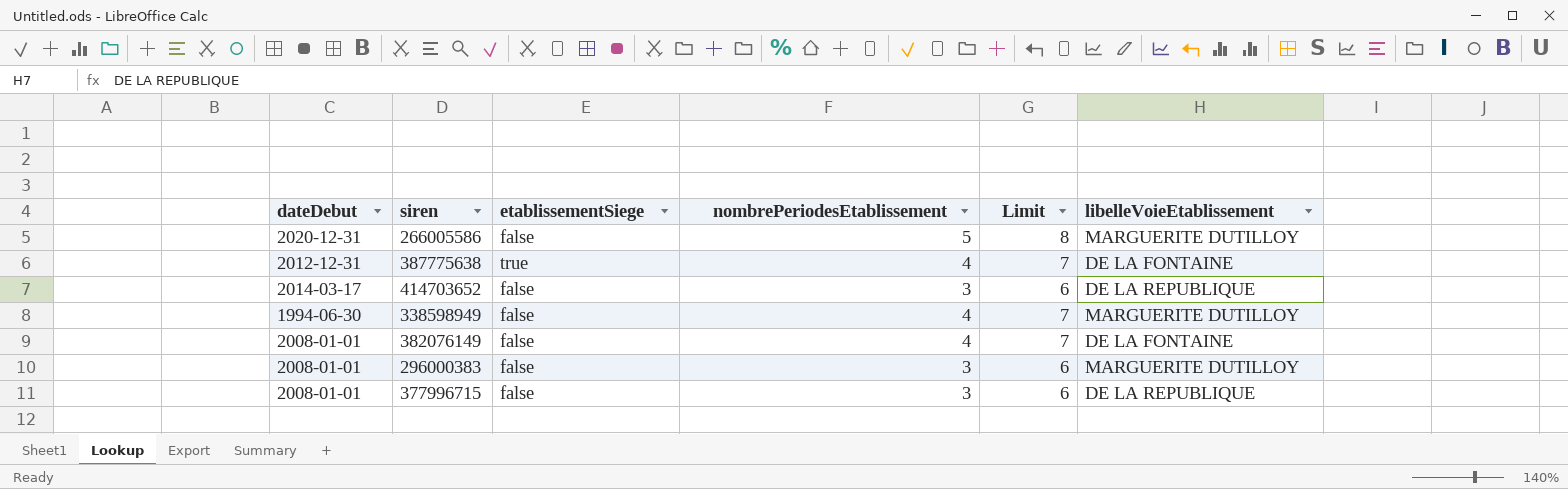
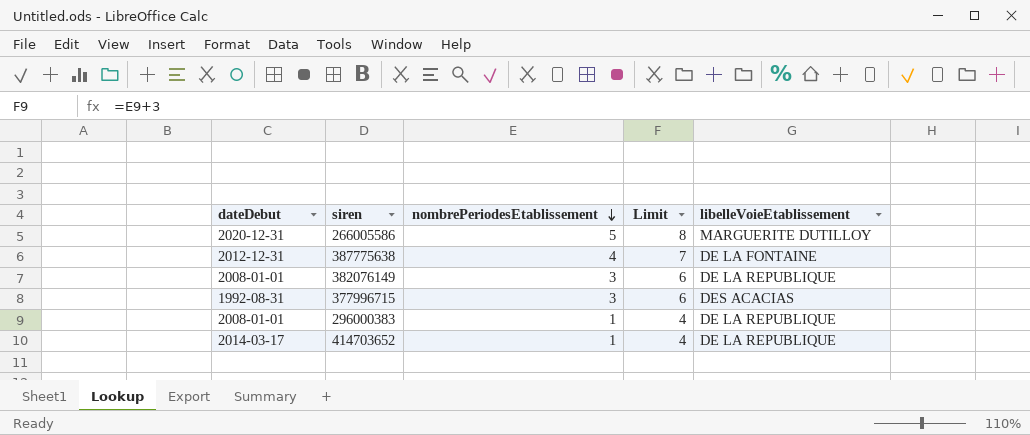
row order: none -> nombrePeriodesEtablissement descending
column etablissementSiege | position: 3 -> none
row 338598949: 1994-06-30 | false | 4 | 7 | MARGUERITE DUTILLOY -> none
382076149 | nombrePeriodesEtablissement: 4 -> 3
382076149 | Limit: 7 -> 6
382076149 | libelleVoieEtablissement: DE LA FONTAINE -> DE LA REPUBLIQUE
377996715 | dateDebut: 2008-01-01 -> 1992-08-31
377996715 | libelleVoieEtablissement: DE LA REPUBLIQUE -> DES ACACIAS
296000383 | nombrePeriodesEtablissement: 3 -> 1
296000383 | Limit: 6 -> 4
296000383 | libelleVoieEtablissement: MARGUERITE DUTILLOY -> DE LA REPUBLIQUE
414703652 | nombrePeriodesEtablissement: 3 -> 1
414703652 | Limit: 6 -> 4

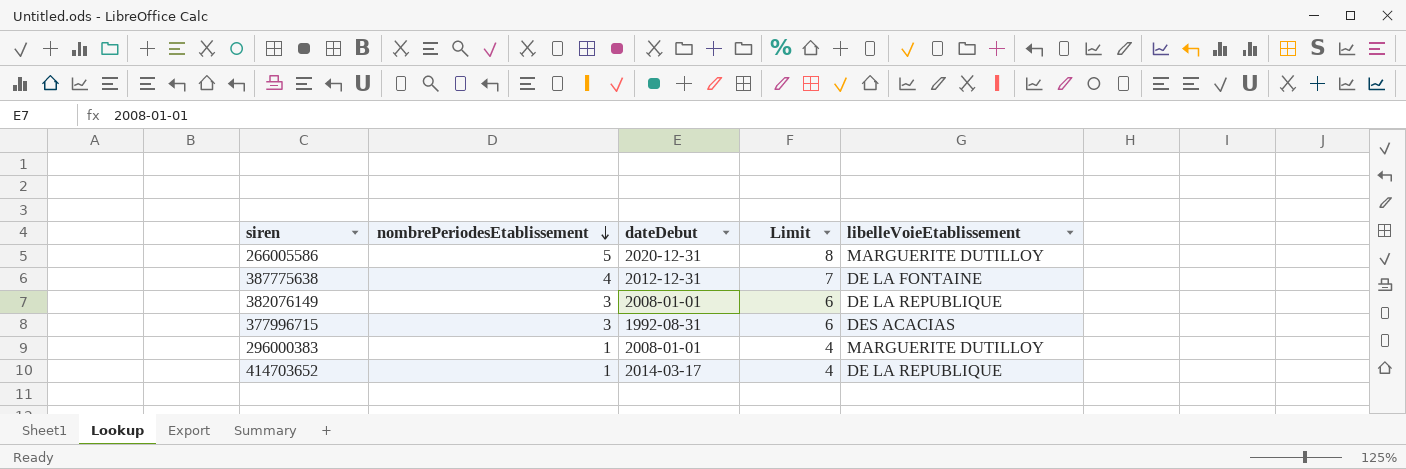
column dateDebut | position: 1 -> 3
296000383 | libelleVoieEtablissement: DE LA REPUBLIQUE -> MARGUERITE DUTILLOY

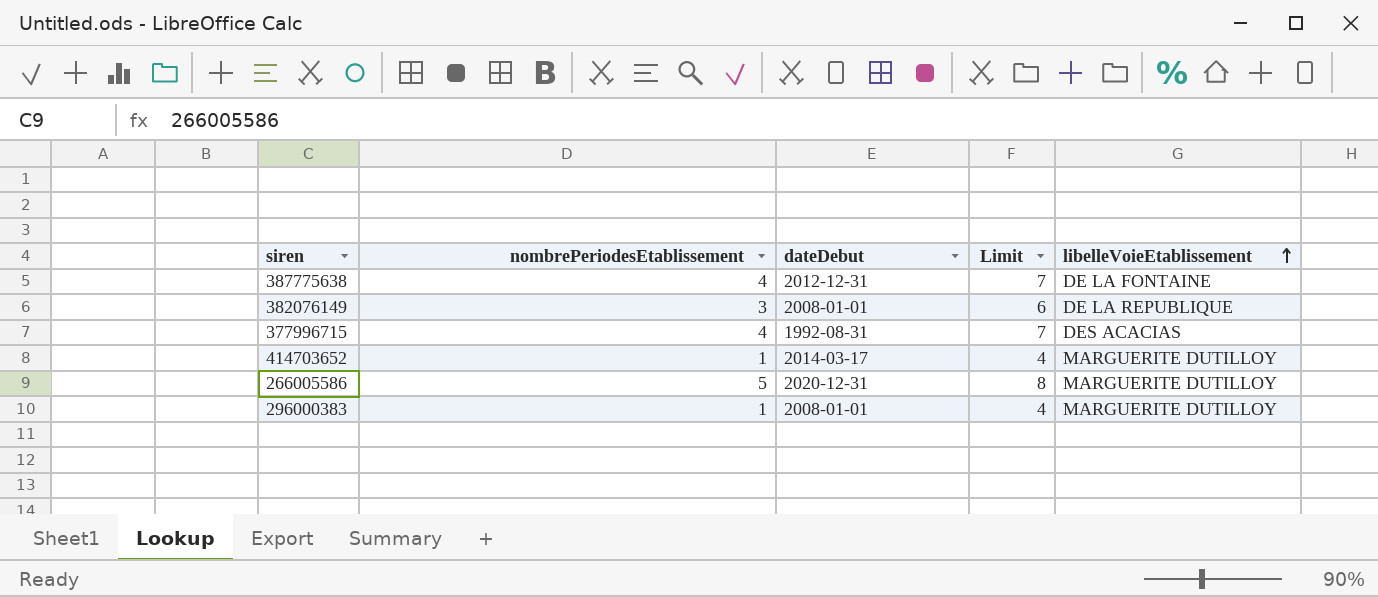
row order: nombrePeriodesEtablissement descending -> libelleVoieEtablissement ascending
377996715 | nombrePeriodesEtablissement: 3 -> 4
377996715 | Limit: 6 -> 7
414703652 | libelleVoieEtablissement: DE LA REPUBLIQUE -> MARGUERITE DUTILLOY

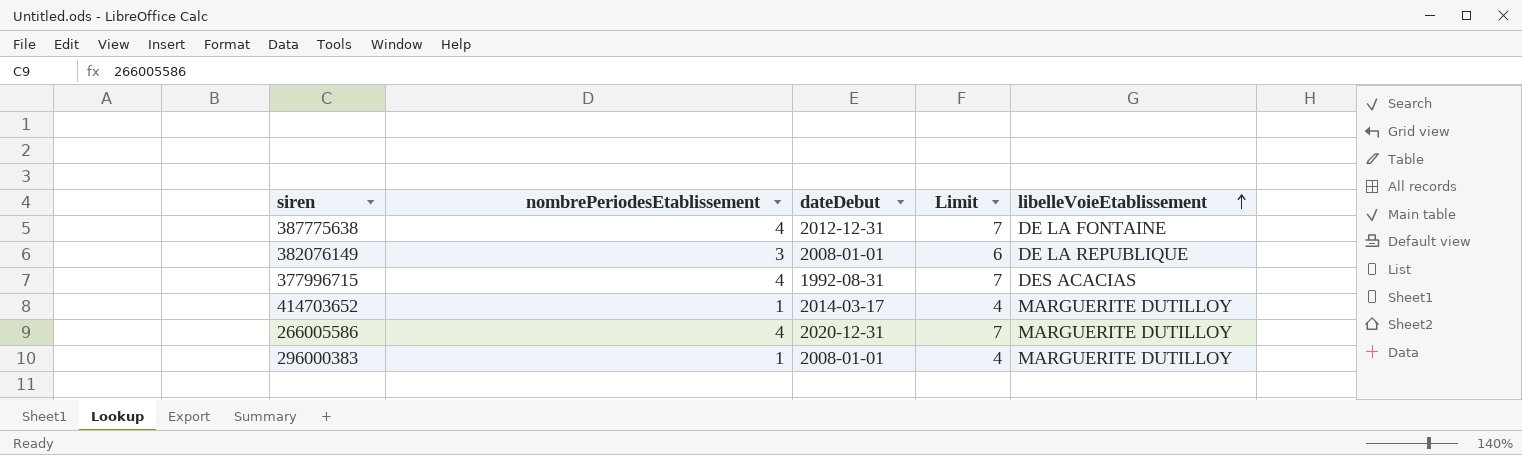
266005586 | nombrePeriodesEtablissement: 5 -> 4
266005586 | Limit: 8 -> 7

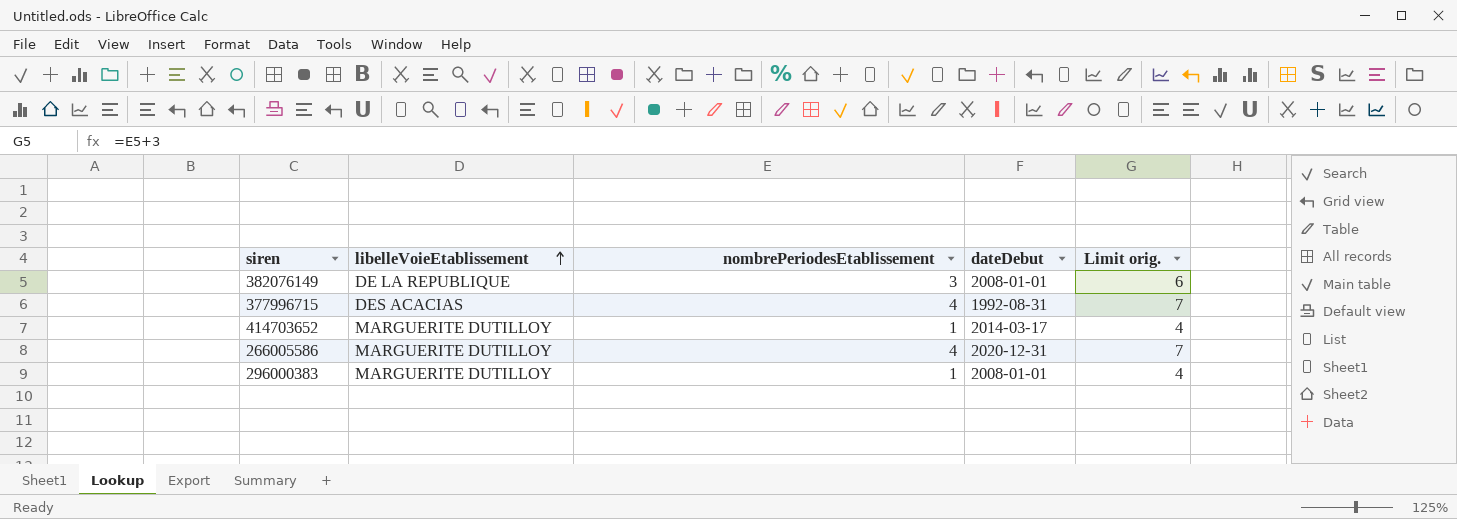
column libelleVoieEtablissement | position: 5 -> 2
column name: Limit -> Limit orig.
row 387775638: 4 | 2012-12-31 | 7 | DE LA FONTAINE -> none

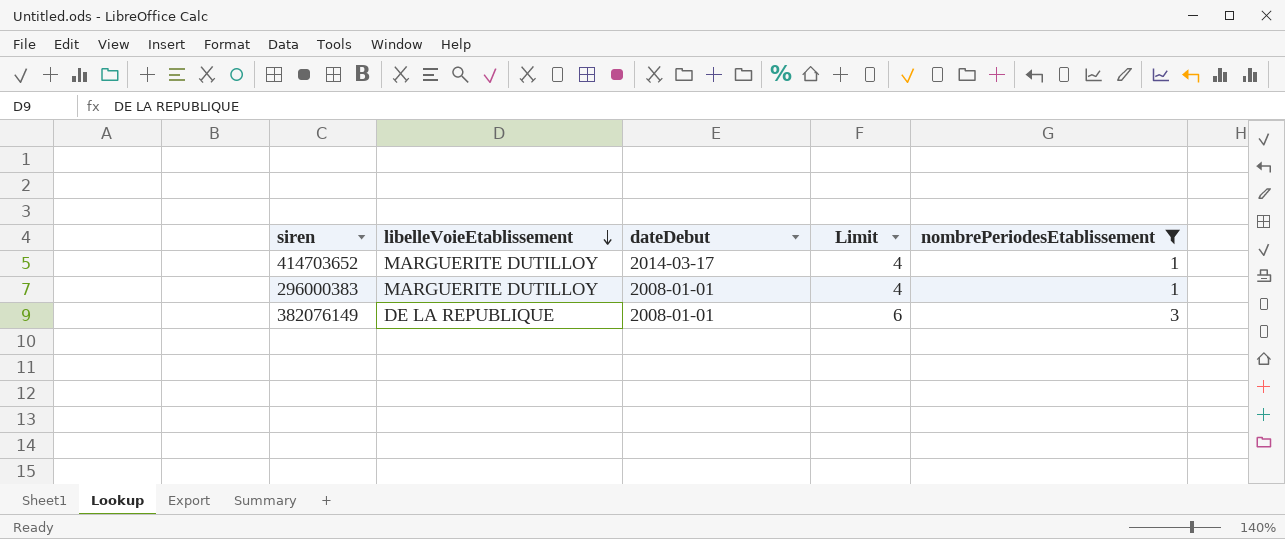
filter: none -> nombrePeriodesEtablissement != 4
row order: libelleVoieEtablissement ascending -> libelleVoieEtablissement descending
column name: Limit orig. -> Limit
column nombrePeriodesEtablissement | position: 3 -> 5

